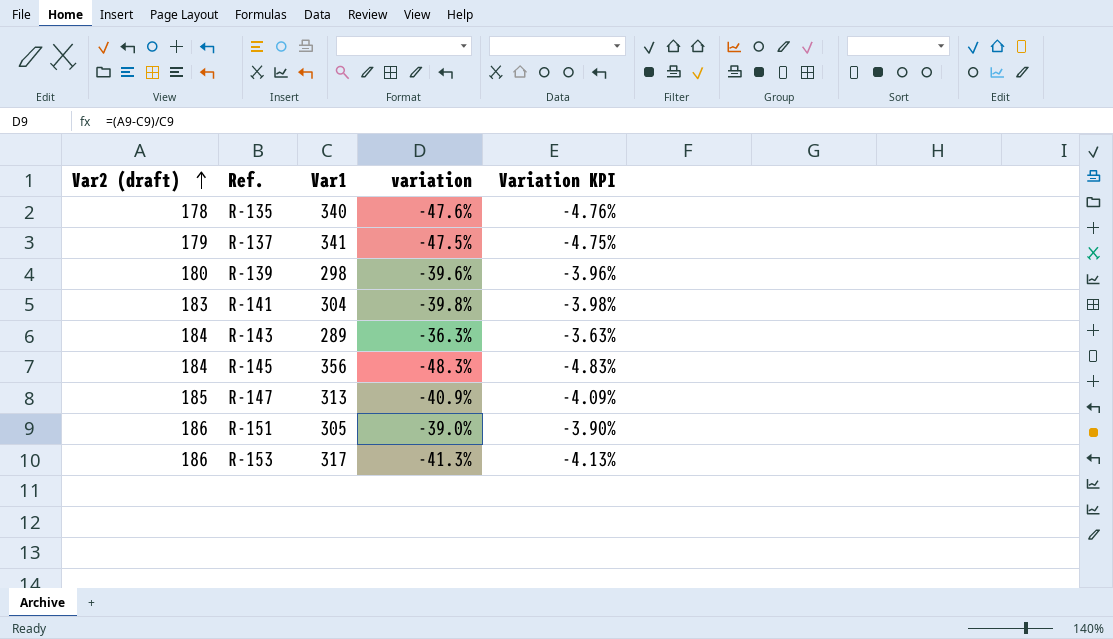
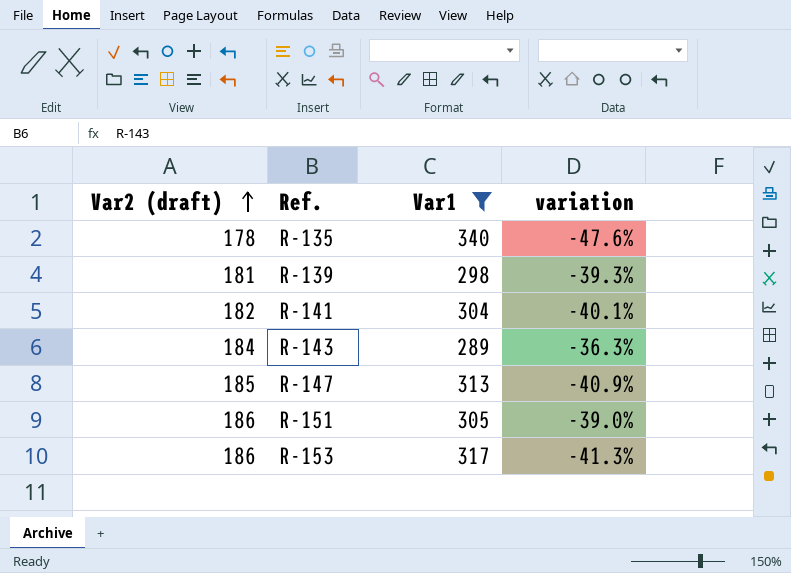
filter: none -> Var1 <= 340
column Variation KPI | formula: [variation] * 0.1 -> none
R-139 | Var2 (draft): 180 -> 181
R-139 | variation: -39.6% -> -39.3%
R-141 | Var2 (draft): 183 -> 182
R-141 | variation: -39.8% -> -40.1%

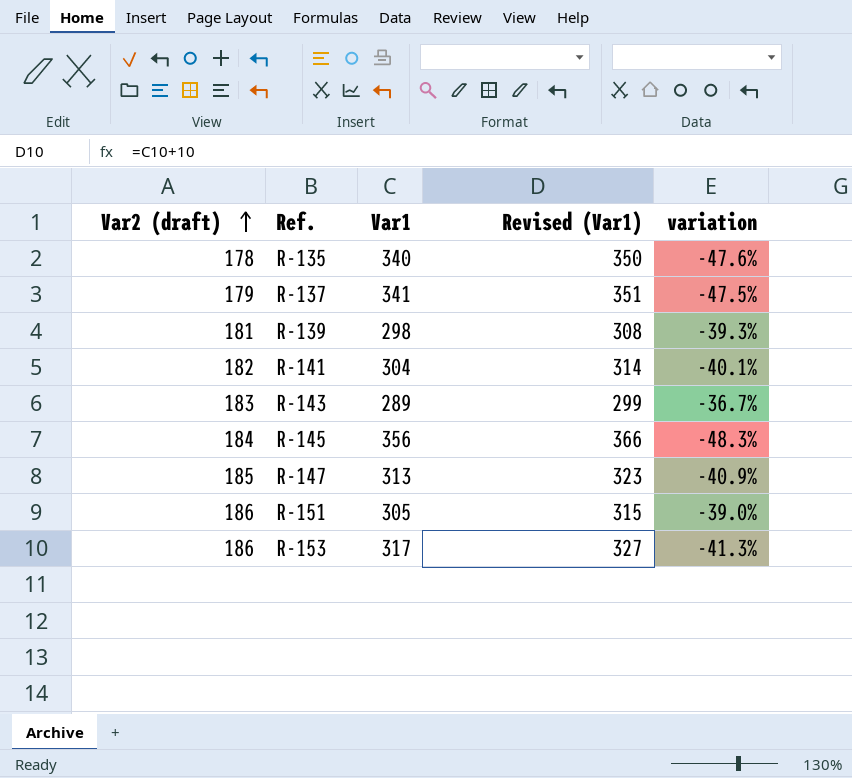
filter: Var1 <= 340 -> none
column Revised (Var1) | formula: none -> [Var1] + 10
R-143 | Var2 (draft): 184 -> 183
R-143 | variation: -36.3% -> -36.7%

